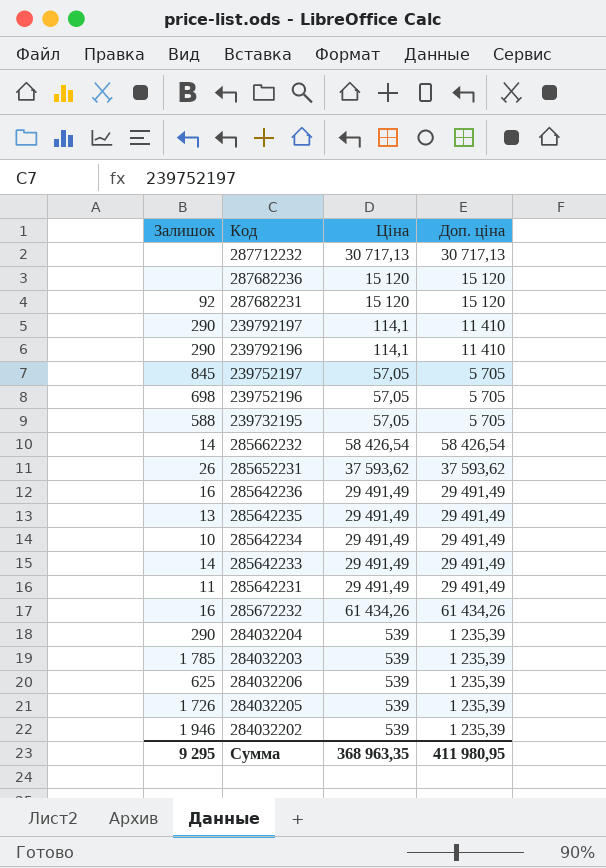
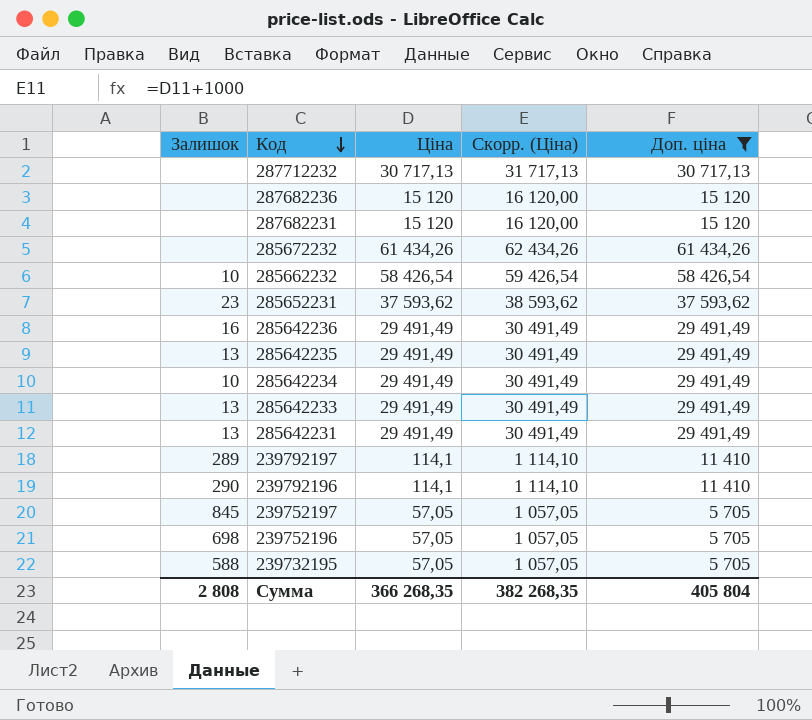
filter: none -> Доп. ціна != 1 235,39
row order: none -> Код descending
column Скорр. (Ціна) | formula: none -> [Ціна] + 1000
287682231 | Залишок: 92 -> none
285672232 | Залишок: 16 -> none
285662232 | Залишок: 14 -> 10
285652231 | Залишок: 26 -> 23
285642233 | Залишок: 14 -> 13
285642231 | Залишок: 11 -> 13
239792197 | Залишок: 290 -> 289
Сумма | Залишок: 9 295 -> 2 808
Сумма | Ціна: 368 963,35 -> 366 268,35
Сумма | Доп. ціна: 411 980,95 -> 405 804

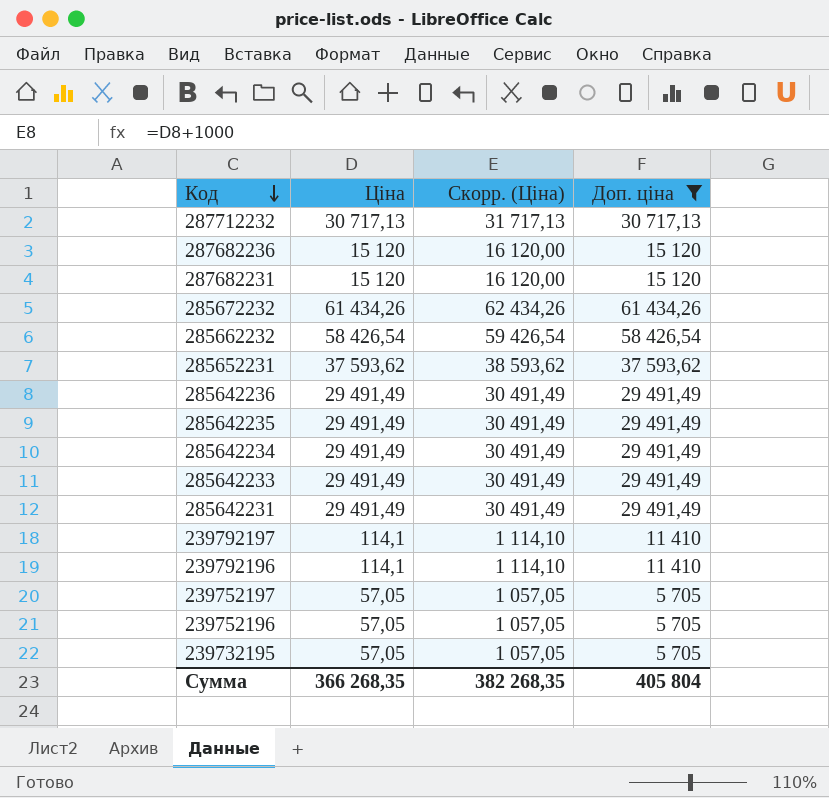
column Залишок | position: 1 -> none

